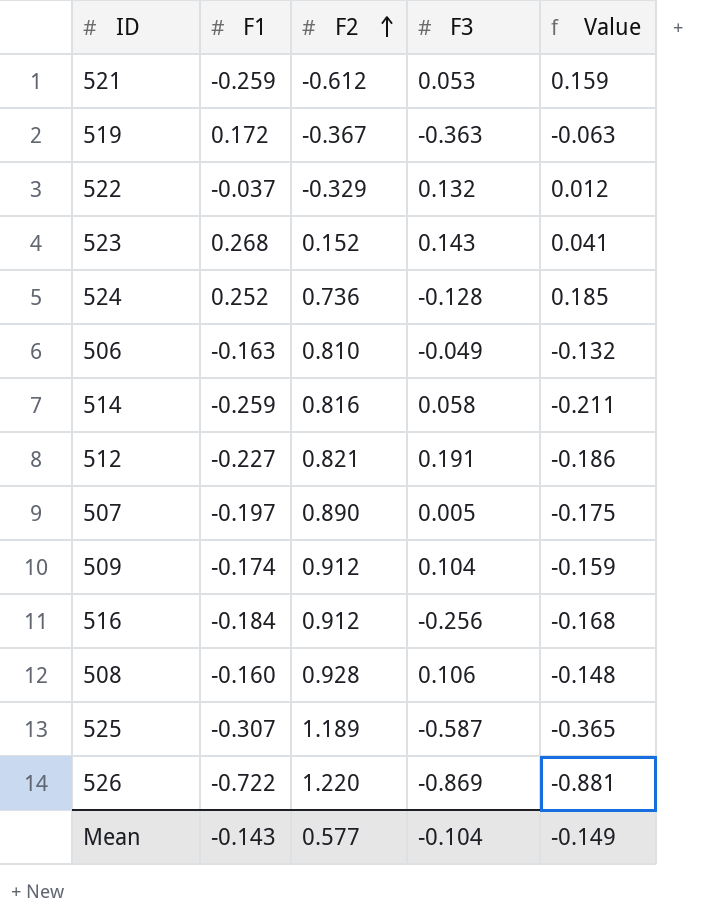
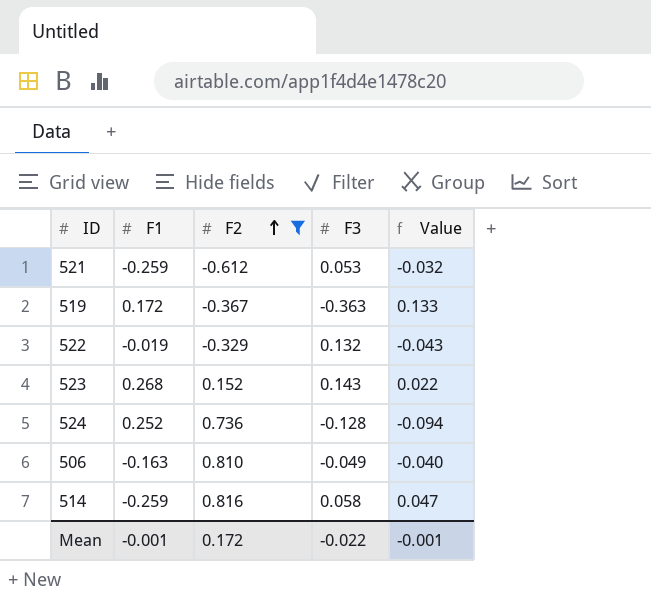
filter: none -> F2 <= 0.816
column Value | formula: [F1] * [F2] -> [F2] * [F3]
522 | F1: -0.037 -> -0.019
Mean | F1: -0.143 -> -0.001
Mean | F2: 0.577 -> 0.172
Mean | F3: -0.104 -> -0.022
Mean | Value: -0.149 -> -0.001

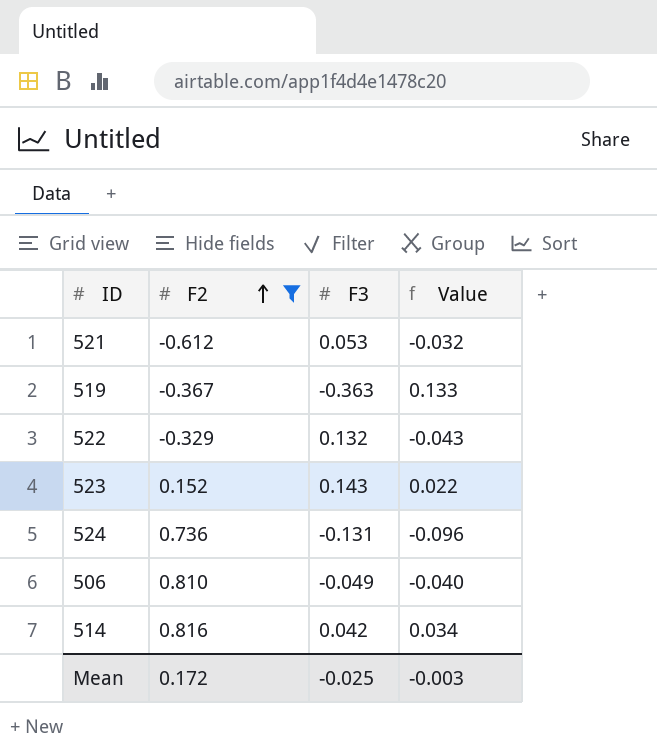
column F1 | position: 2 -> none
524 | F3: -0.128 -> -0.131
524 | Value: -0.094 -> -0.096
514 | F3: 0.058 -> 0.042
514 | Value: 0.047 -> 0.034
Mean | F3: -0.022 -> -0.025
Mean | Value: -0.001 -> -0.003

